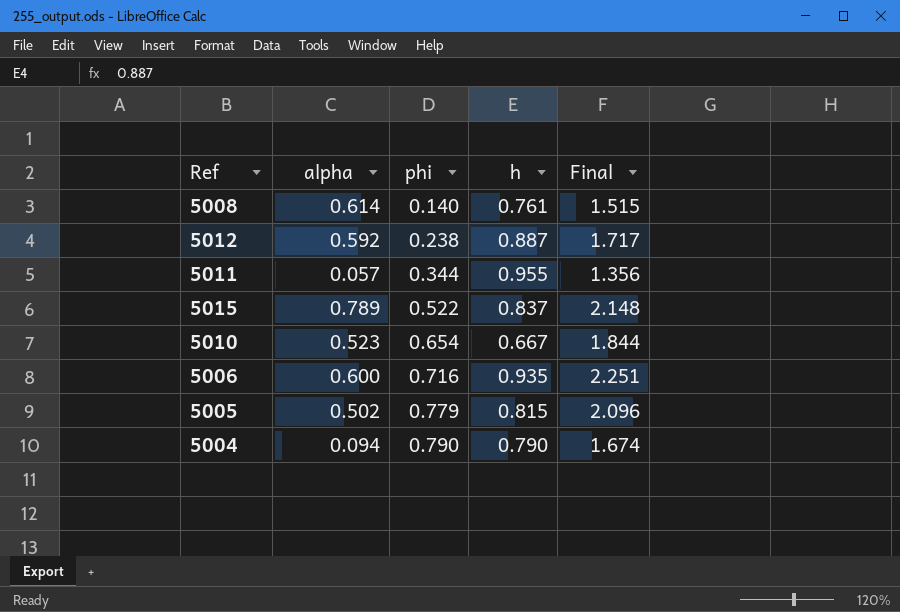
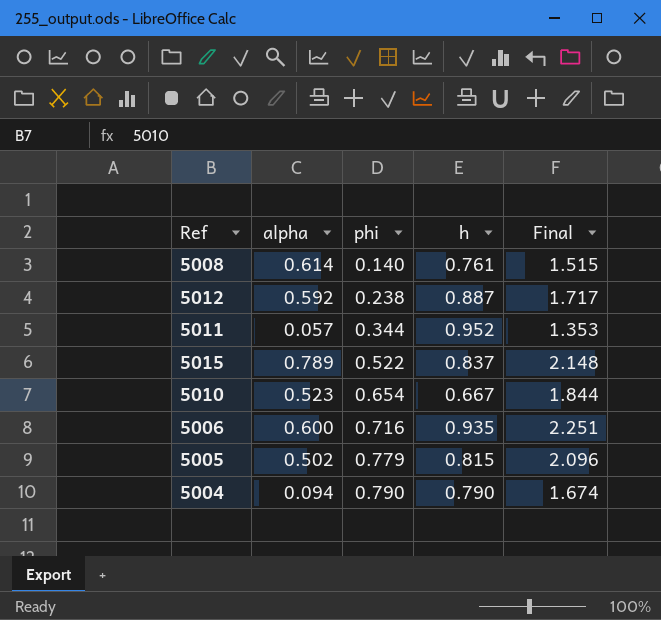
5011 | h: 0.955 -> 0.952
5011 | Final: 1.356 -> 1.353

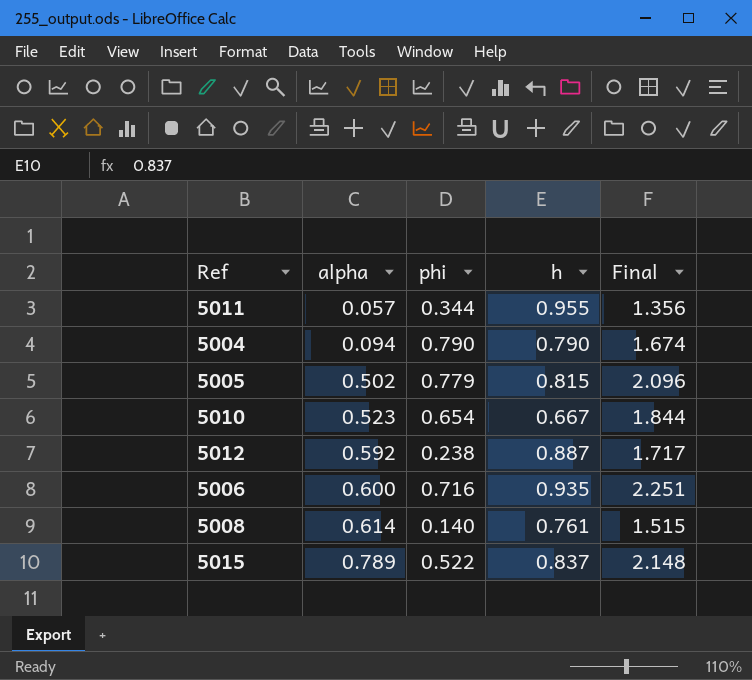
row order: phi ascending -> alpha ascending
5011 | h: 0.952 -> 0.955
5011 | Final: 1.353 -> 1.356

